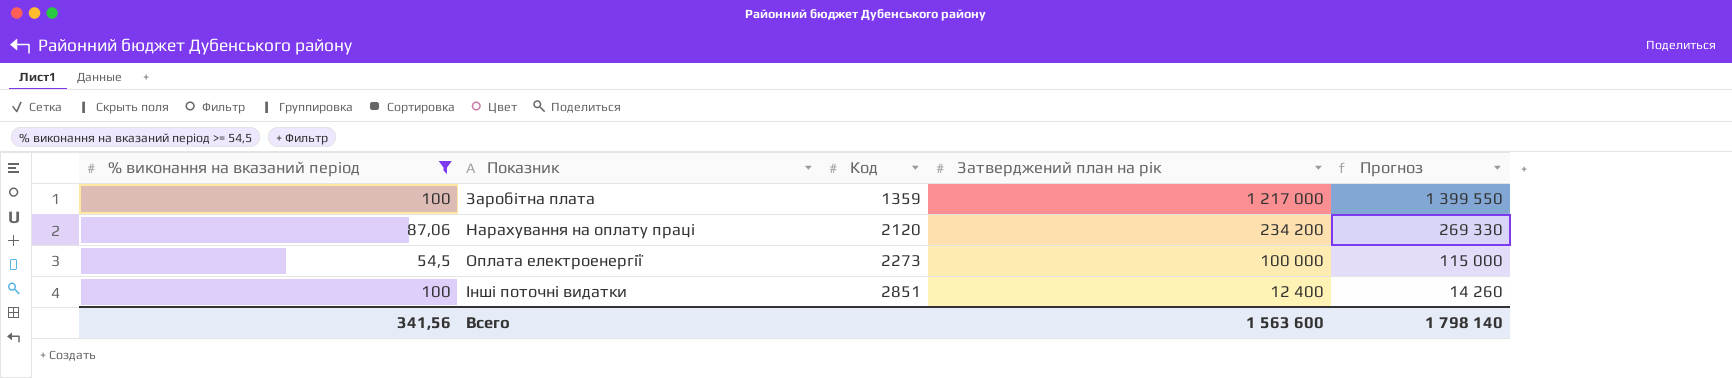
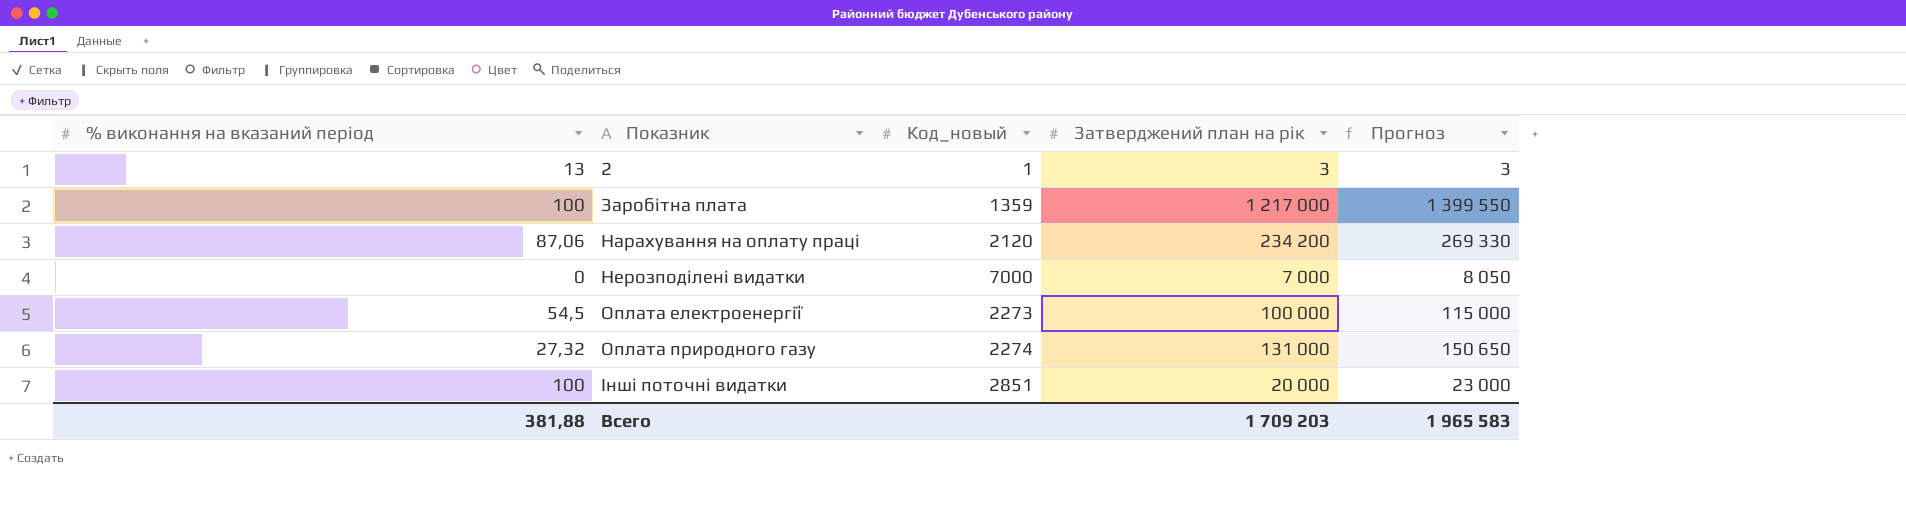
filter: % виконання на вказаний період >= 54,5 -> none
column name: Код -> Код_новый
Інші поточні видатки | Затверджений план на рік: 12 400 -> 20 000
Інші поточні видатки | Прогноз: 14 260 -> 23 000
Всего | % виконання на вказаний період: 341,56 -> 381,88
Всего | Затверджений план на рік: 1 563 600 -> 1 709 203
Всего | Прогноз: 1 798 140 -> 1 965 583

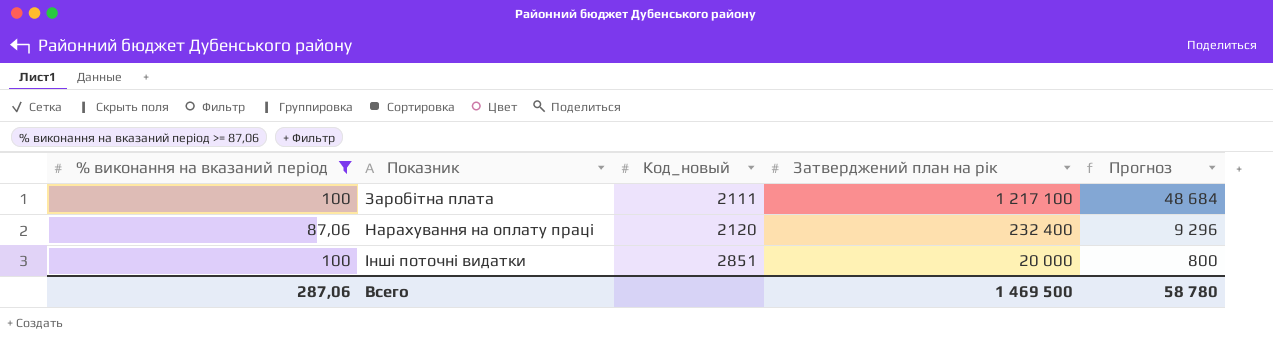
filter: none -> % виконання на вказаний період >= 87,06
column Прогноз | formula: [Затверджений план на рік] * 1,15 -> [Затверджений план на рік] * 0,04
Заробітна плата | Код_новый: 1359 -> 2111
Заробітна плата | Затверджений план на рік: 1 217 000 -> 1 217 100
Нарахування на оплату праці | Затверджений план на рік: 234 200 -> 232 400
Всего | % виконання на вказаний період: 381,88 -> 287,06
Всего | Затверджений план на рік: 1 709 203 -> 1 469 500
Всего | Прогноз: 1 965 583 -> 58 780

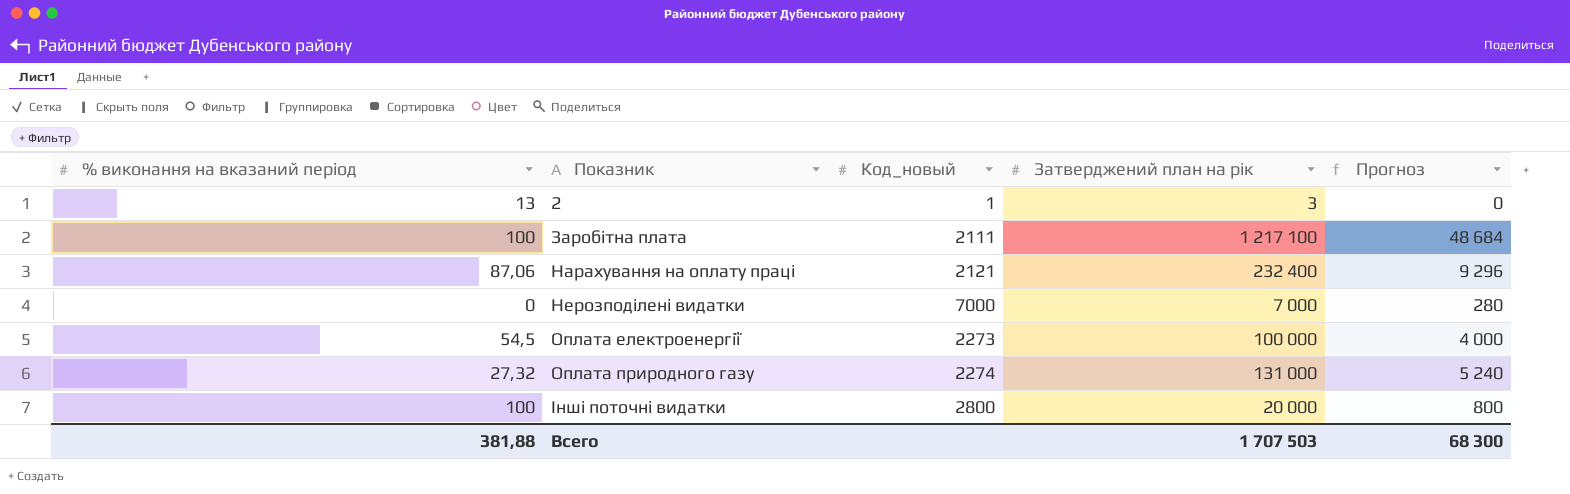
filter: % виконання на вказаний період >= 87,06 -> none
Нарахування на оплату праці | Код_новый: 2120 -> 2121
Інші поточні видатки | Код_новый: 2851 -> 2800
Всего | % виконання на вказаний період: 287,06 -> 381,88
Всего | Затверджений план на рік: 1 469 500 -> 1 707 503
Всего | Прогноз: 58 780 -> 68 300

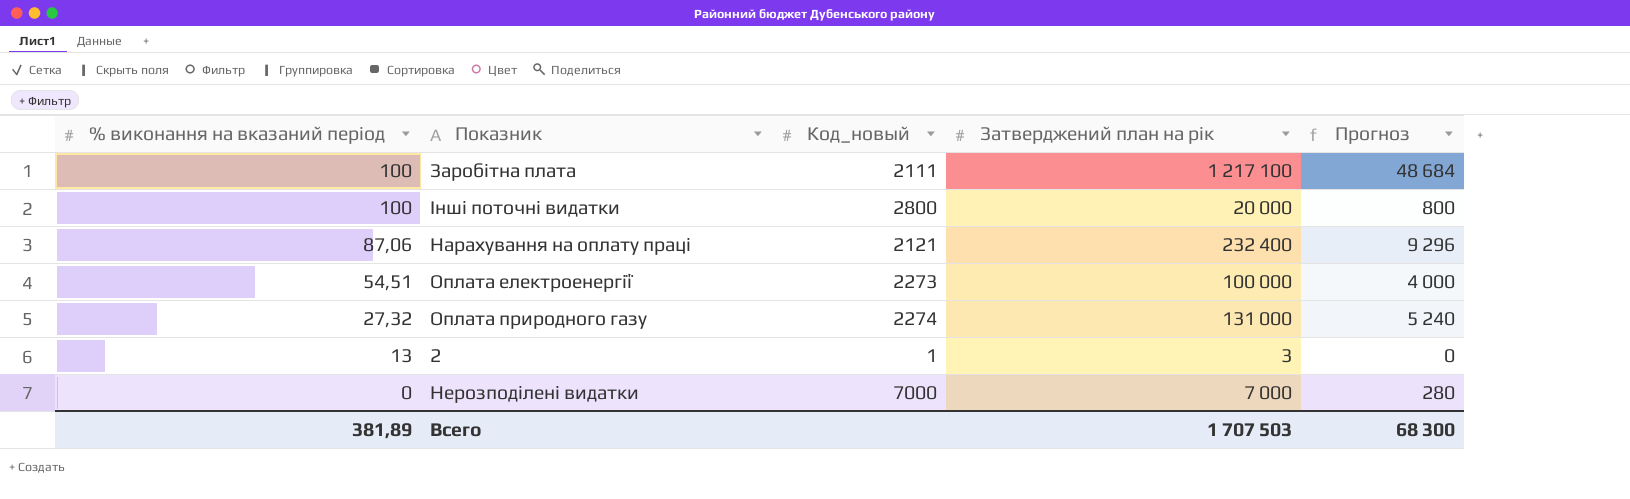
row order: Показник ascending -> % виконання на вказаний період descending
Оплата електроенергії | % виконання на вказаний період: 54,5 -> 54,51
Всего | % виконання на вказаний період: 381,88 -> 381,89

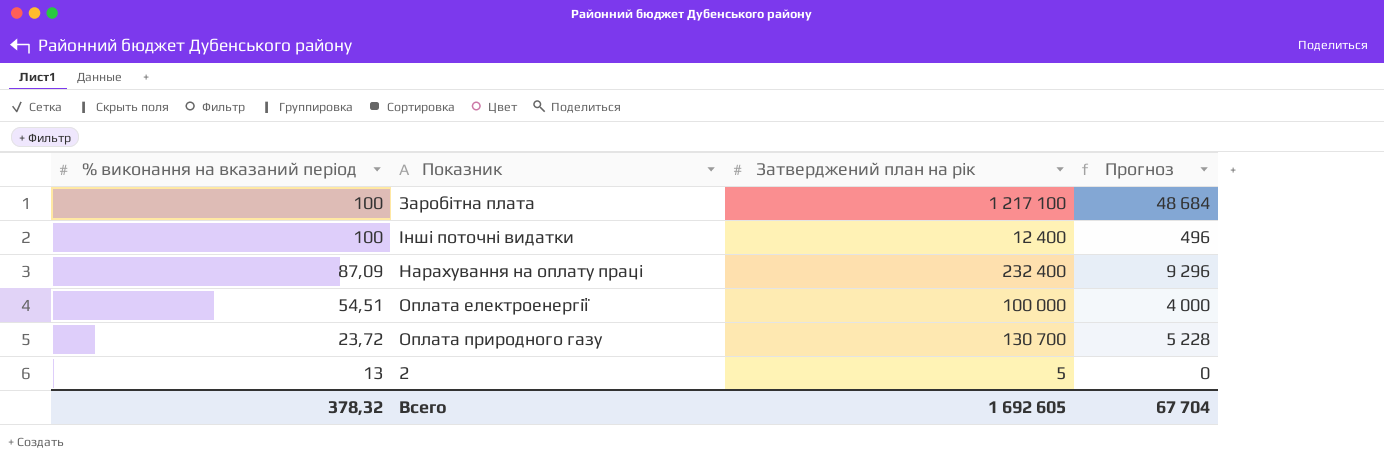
column Код_новый | position: 3 -> none
row Нерозподілені видатки: 0 | 7000 | 7 000 | 280 -> none
Інші поточні видатки | Затверджений план на рік: 20 000 -> 12 400
Інші поточні видатки | Прогноз: 800 -> 496
Нарахування на оплату праці | % виконання на вказаний період: 87,06 -> 87,09
Оплата природного газу | % виконання на вказаний період: 27,32 -> 23,72
Оплата природного газу | Затверджений план на рік: 131 000 -> 130 700
Оплата природного газу | Прогноз: 5 240 -> 5 228
2 | Затверджений план на рік: 3 -> 5
Всего | % виконання на вказаний період: 381,89 -> 378,32
Всего | Затверджений план на рік: 1 707 503 -> 1 692 605
Всего | Прогноз: 68 300 -> 67 704

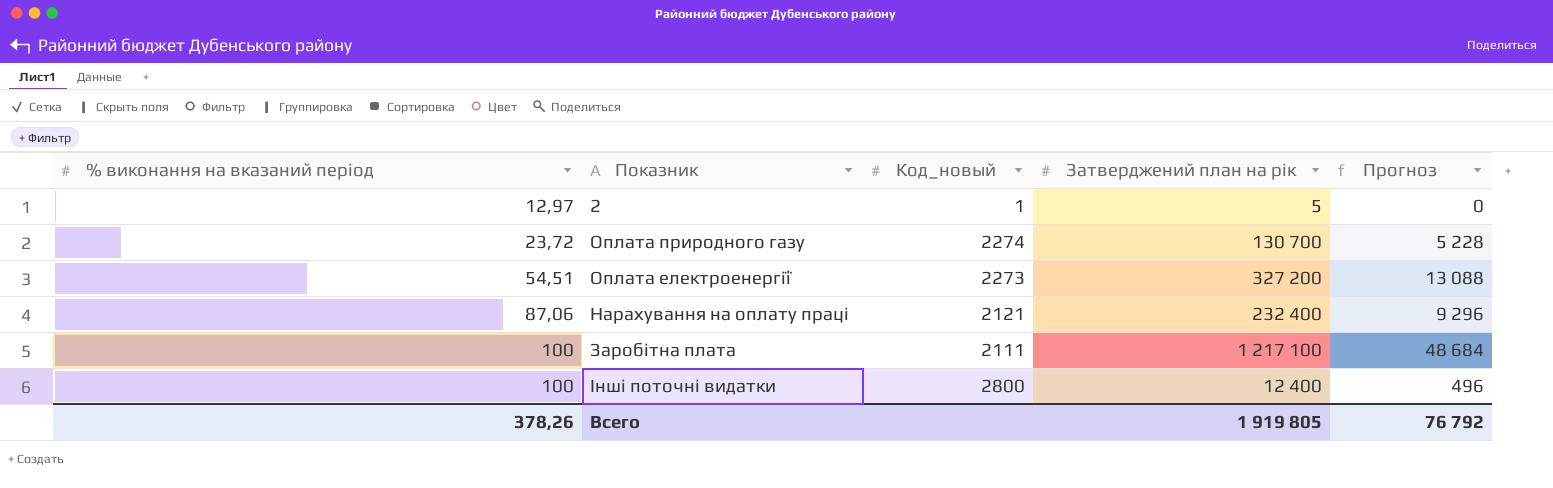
row order: % виконання на вказаний період descending -> % виконання на вказаний період ascending
column Код_новый | position: none -> 3
2 | % виконання на вказаний період: 13 -> 12,97
Оплата електроенергії | Затверджений план на рік: 100 000 -> 327 200
Оплата електроенергії | Прогноз: 4 000 -> 13 088
Нарахування на оплату праці | % виконання на вказаний період: 87,09 -> 87,06
Всего | % виконання на вказаний період: 378,32 -> 378,26
Всего | Затверджений план на рік: 1 692 605 -> 1 919 805
Всего | Прогноз: 67 704 -> 76 792

